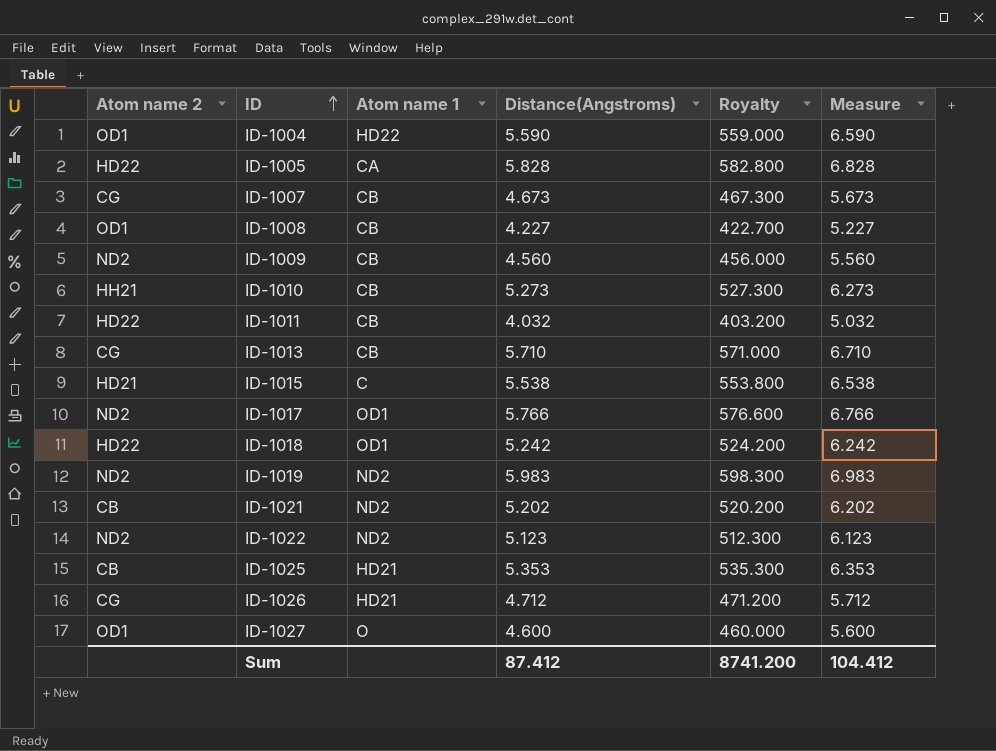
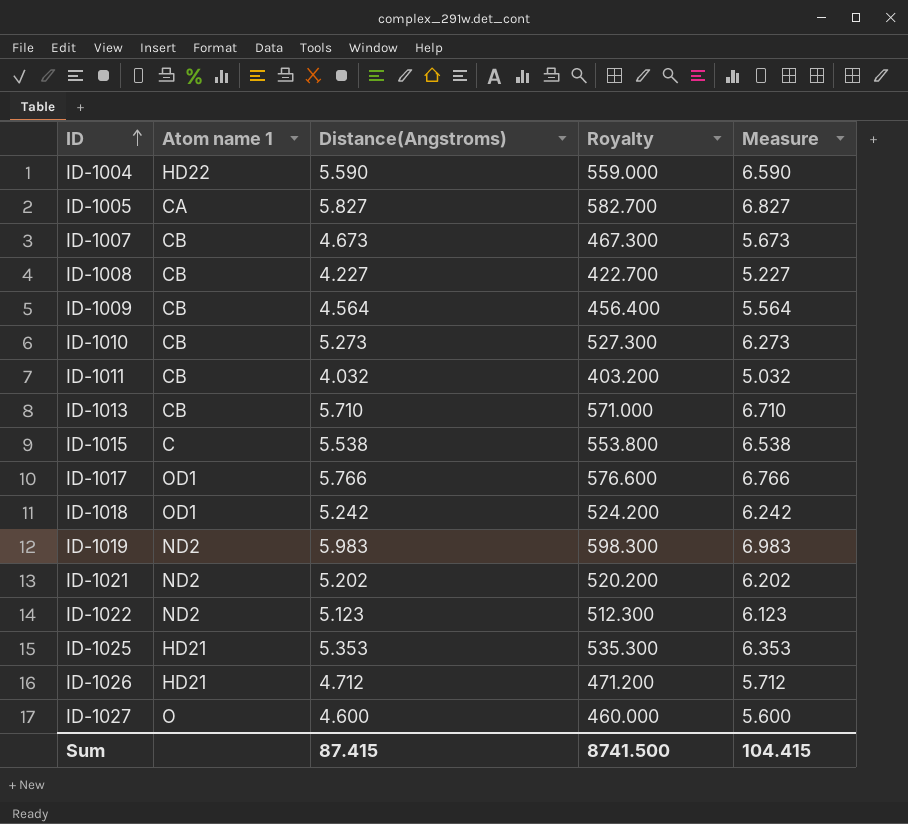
column Atom name 2 | position: 1 -> none
ID-1005 | Distance(Angstroms): 5.828 -> 5.827
ID-1005 | Royalty: 582.800 -> 582.700
ID-1005 | Measure: 6.828 -> 6.827
ID-1009 | Distance(Angstroms): 4.560 -> 4.564
ID-1009 | Royalty: 456.000 -> 456.400
ID-1009 | Measure: 5.560 -> 5.564
Sum | Distance(Angstroms): 87.412 -> 87.415
Sum | Royalty: 8741.200 -> 8741.500
Sum | Measure: 104.412 -> 104.415

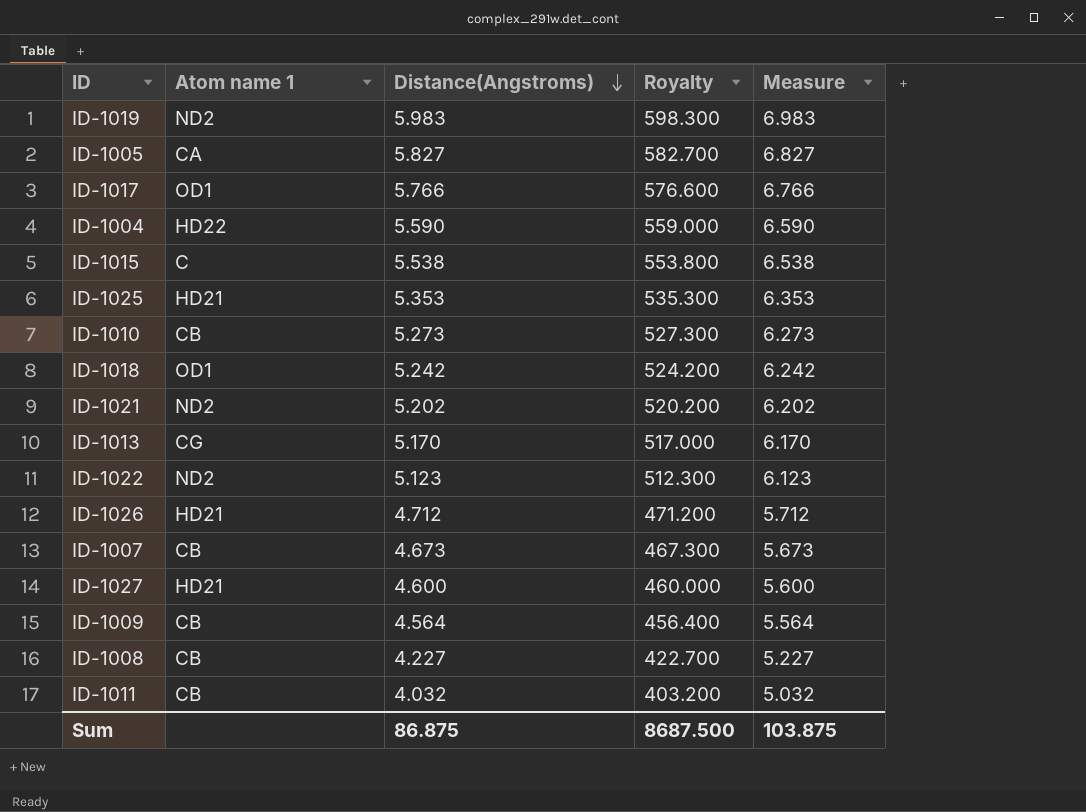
row order: ID ascending -> Distance(Angstroms) descending
ID-1013 | Atom name 1: CB -> CG
ID-1013 | Distance(Angstroms): 5.710 -> 5.170
ID-1013 | Royalty: 571.000 -> 517.000
ID-1013 | Measure: 6.710 -> 6.170
ID-1027 | Atom name 1: O -> HD21
Sum | Distance(Angstroms): 87.415 -> 86.875
Sum | Royalty: 8741.500 -> 8687.500
Sum | Measure: 104.415 -> 103.875

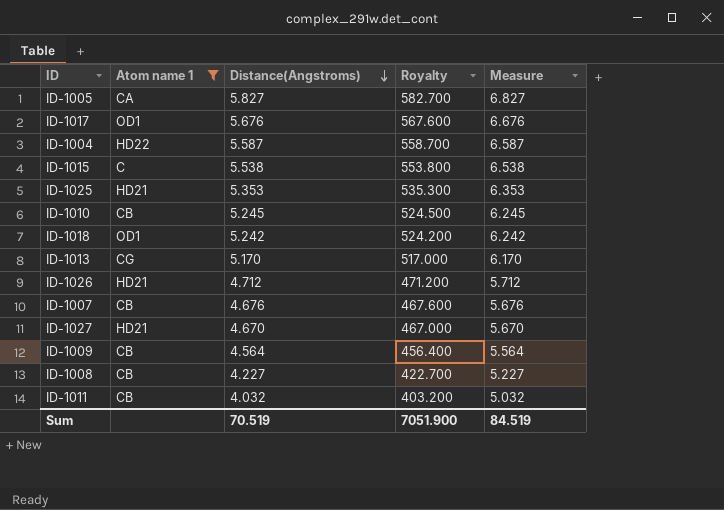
filter: none -> Atom name 1 != ND2
ID-1017 | Distance(Angstroms): 5.766 -> 5.676
ID-1017 | Royalty: 576.600 -> 567.600
ID-1017 | Measure: 6.766 -> 6.676
ID-1004 | Distance(Angstroms): 5.590 -> 5.587
ID-1004 | Royalty: 559.000 -> 558.700
ID-1004 | Measure: 6.590 -> 6.587
ID-1010 | Distance(Angstroms): 5.273 -> 5.245
ID-1010 | Royalty: 527.300 -> 524.500
ID-1010 | Measure: 6.273 -> 6.245
ID-1007 | Distance(Angstroms): 4.673 -> 4.676
ID-1007 | Royalty: 467.300 -> 467.600
ID-1007 | Measure: 5.673 -> 5.676
ID-1027 | Distance(Angstroms): 4.600 -> 4.670
ID-1027 | Royalty: 460.000 -> 467.000
ID-1027 | Measure: 5.600 -> 5.670
Sum | Distance(Angstroms): 86.875 -> 70.519
Sum | Royalty: 8687.500 -> 7051.900
Sum | Measure: 103.875 -> 84.519

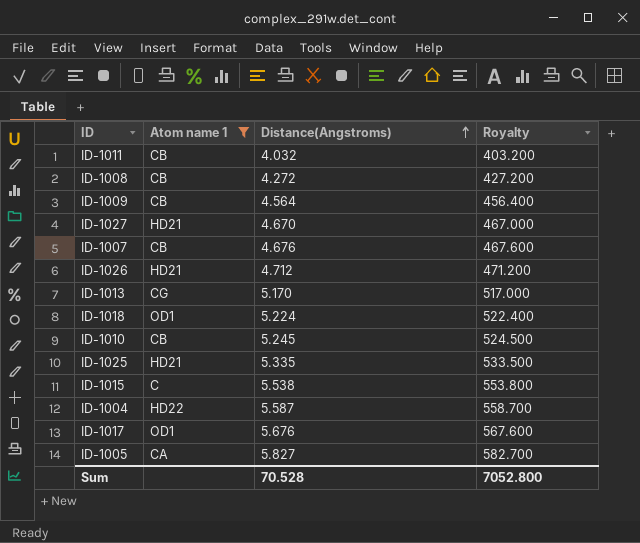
row order: Distance(Angstroms) descending -> Distance(Angstroms) ascending
column Measure | formula: [Distance(Angstroms)] + 1 -> none
ID-1008 | Distance(Angstroms): 4.227 -> 4.272
ID-1008 | Royalty: 422.700 -> 427.200
ID-1018 | Distance(Angstroms): 5.242 -> 5.224
ID-1018 | Royalty: 524.200 -> 522.400
ID-1025 | Distance(Angstroms): 5.353 -> 5.335
ID-1025 | Royalty: 535.300 -> 533.500
Sum | Distance(Angstroms): 70.519 -> 70.528
Sum | Royalty: 7051.900 -> 7052.800

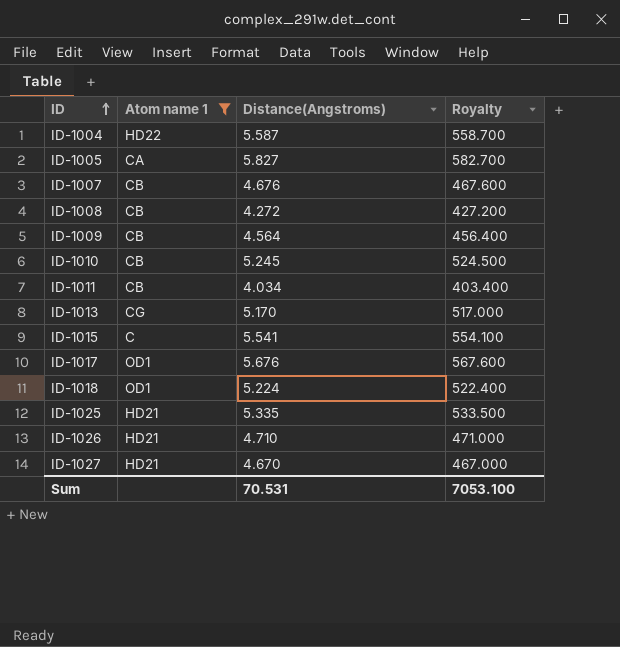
row order: Distance(Angstroms) ascending -> ID ascending
ID-1011 | Distance(Angstroms): 4.032 -> 4.034
ID-1011 | Royalty: 403.200 -> 403.400
ID-1015 | Distance(Angstroms): 5.538 -> 5.541
ID-1015 | Royalty: 553.800 -> 554.100
ID-1026 | Distance(Angstroms): 4.712 -> 4.710
ID-1026 | Royalty: 471.200 -> 471.000
Sum | Distance(Angstroms): 70.528 -> 70.531
Sum | Royalty: 7052.800 -> 7053.100

